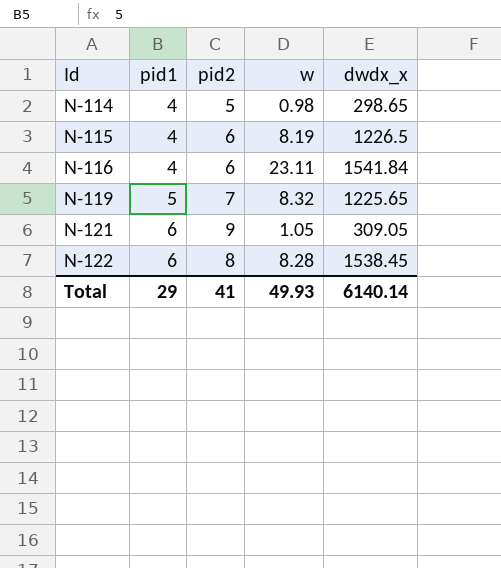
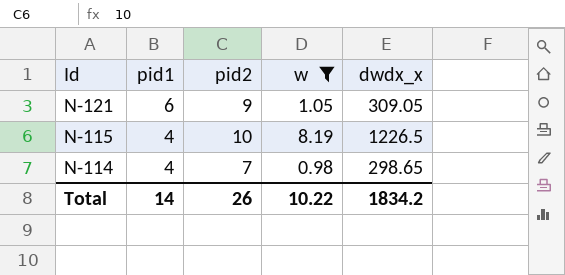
filter: none -> w <= 8.19
row order: Id ascending -> Id descending
N-115 | pid2: 6 -> 10
N-114 | pid2: 5 -> 7
Total | pid1: 29 -> 14
Total | pid2: 41 -> 26
Total | w: 49.93 -> 10.22
Total | dwdx_x: 6140.14 -> 1834.2

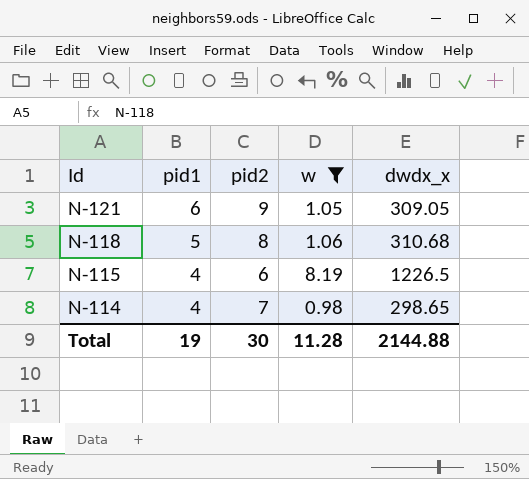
row N-118: none -> 5 | 8 | 1.06 | 310.68
N-115 | pid2: 10 -> 6
Total | pid1: 14 -> 19
Total | pid2: 26 -> 30
Total | w: 10.22 -> 11.28
Total | dwdx_x: 1834.2 -> 2144.88

